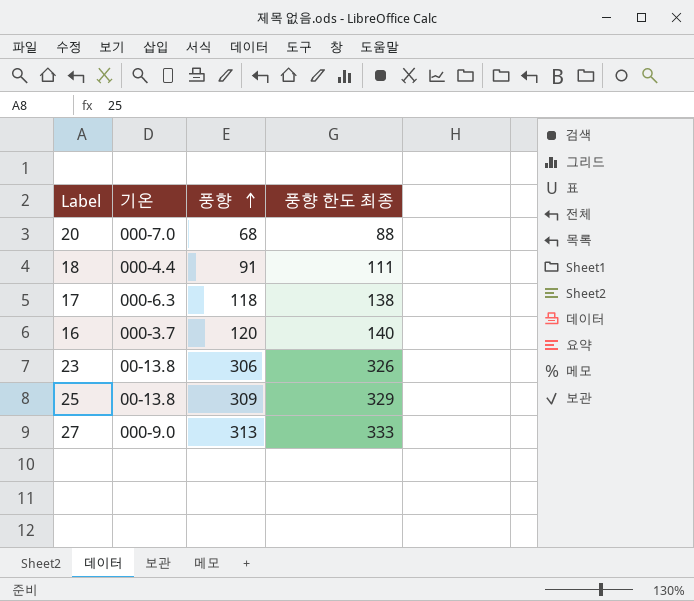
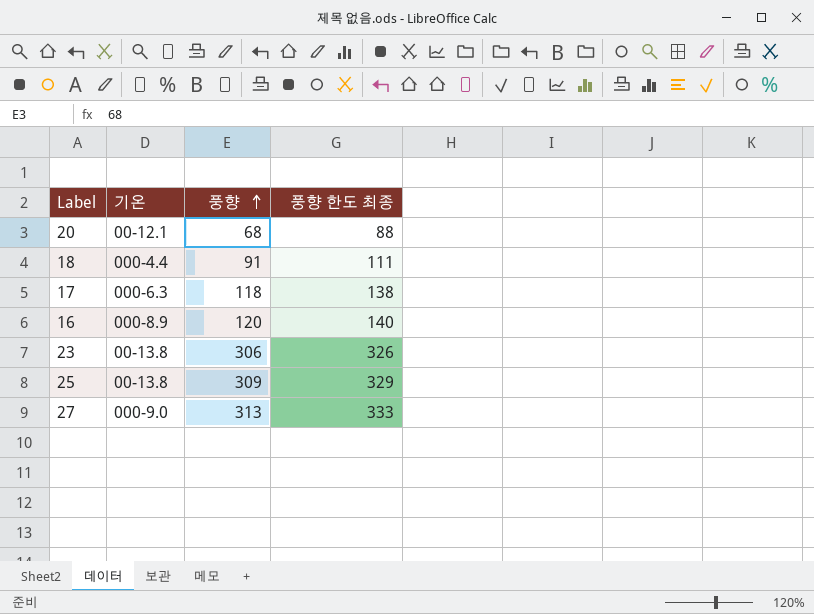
20 | 기온: 000-7.0 -> 00-12.1
16 | 기온: 000-3.7 -> 000-8.9

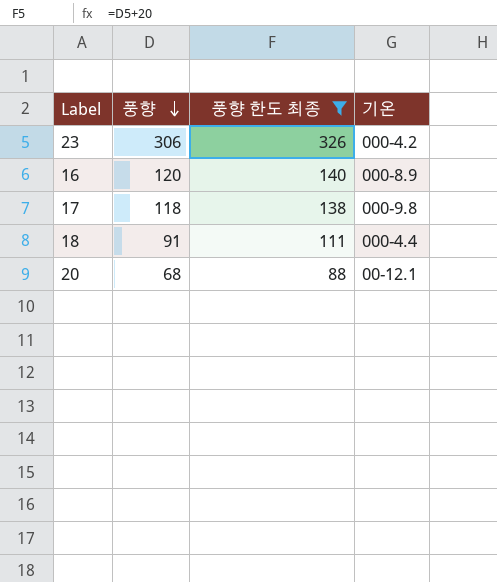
filter: none -> 풍향 한도 최종 <= 326
row order: 풍향 ascending -> 풍향 descending
column 기온 | position: 2 -> 4
23 | 기온: 00-13.8 -> 000-4.2
17 | 기온: 000-6.3 -> 000-9.8

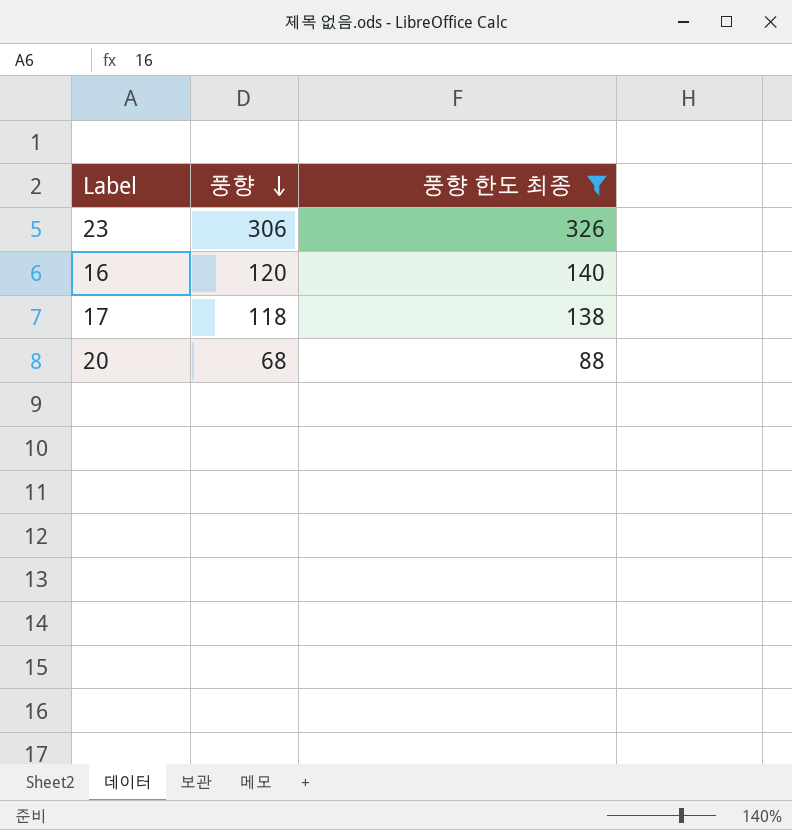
column 기온 | position: 4 -> none
row 18: 91 | 111 | 000-4.4 -> none

